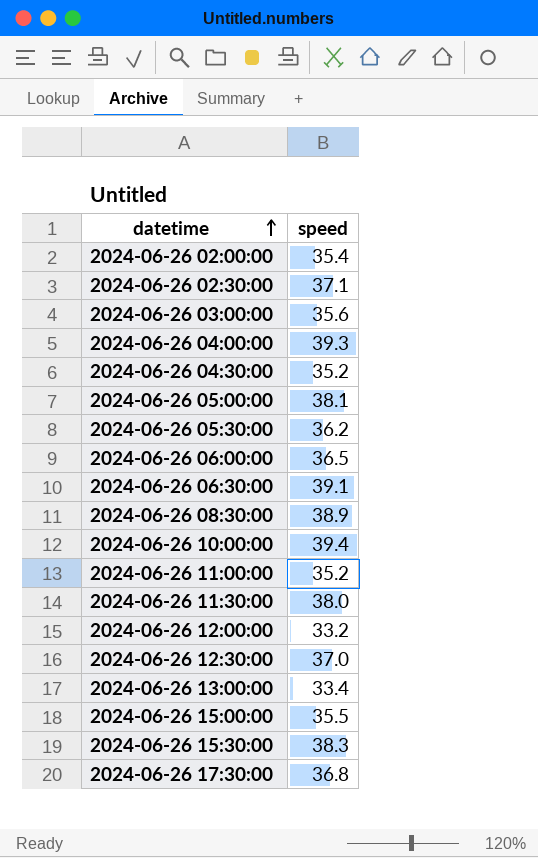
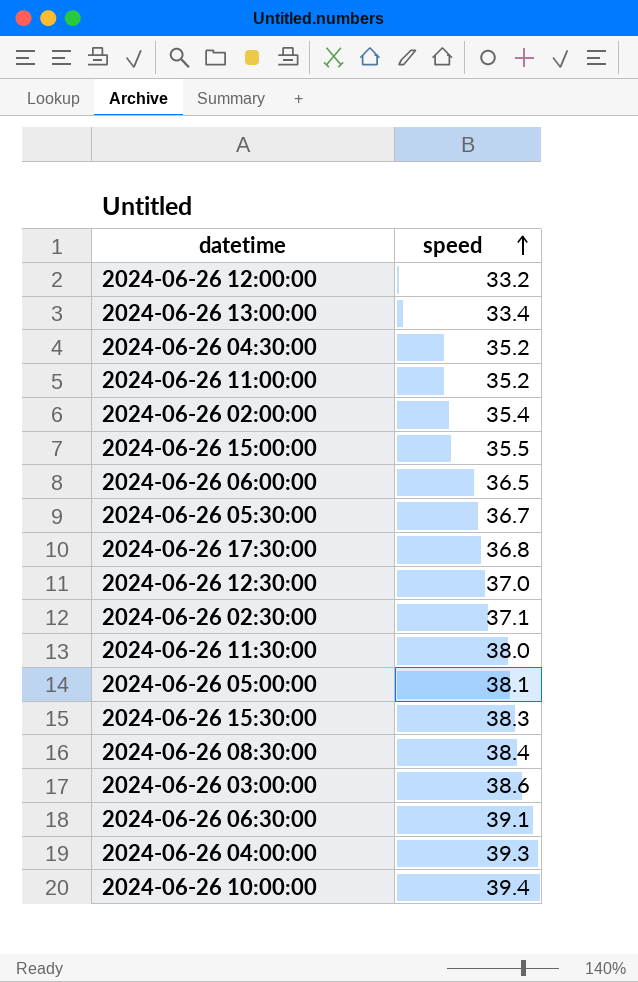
row order: datetime ascending -> speed ascending
2024-06-26 05:30:00 | speed: 36.2 -> 36.7
2024-06-26 08:30:00 | speed: 38.9 -> 38.4
2024-06-26 03:00:00 | speed: 35.6 -> 38.6

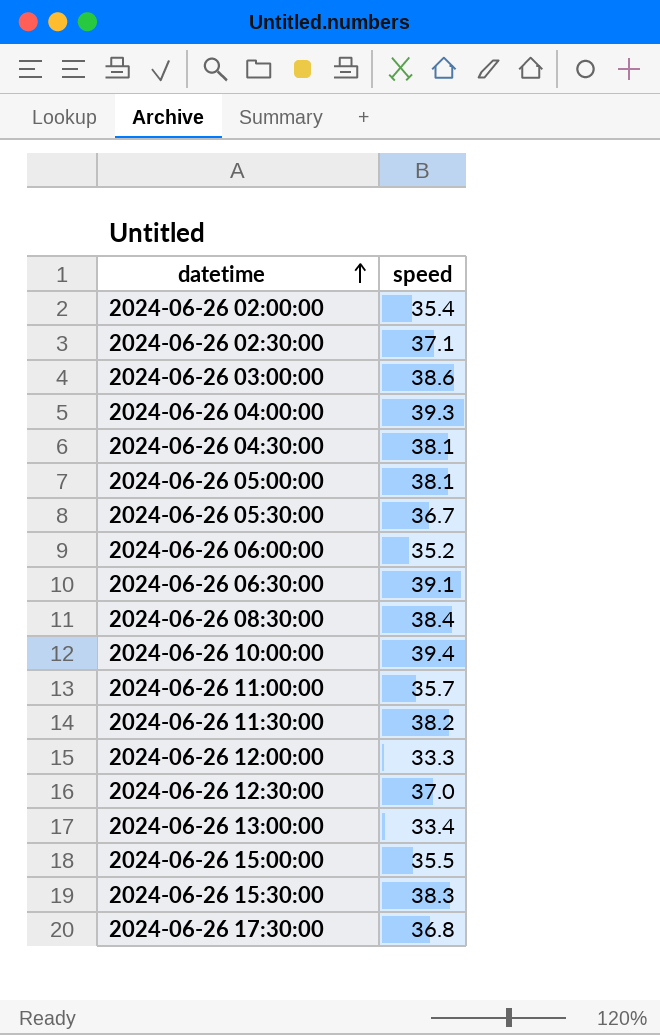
row order: speed ascending -> datetime ascending
2024-06-26 04:30:00 | speed: 35.2 -> 38.1
2024-06-26 06:00:00 | speed: 36.5 -> 35.2
2024-06-26 11:00:00 | speed: 35.2 -> 35.7
2024-06-26 11:30:00 | speed: 38.0 -> 38.2
2024-06-26 12:00:00 | speed: 33.2 -> 33.3

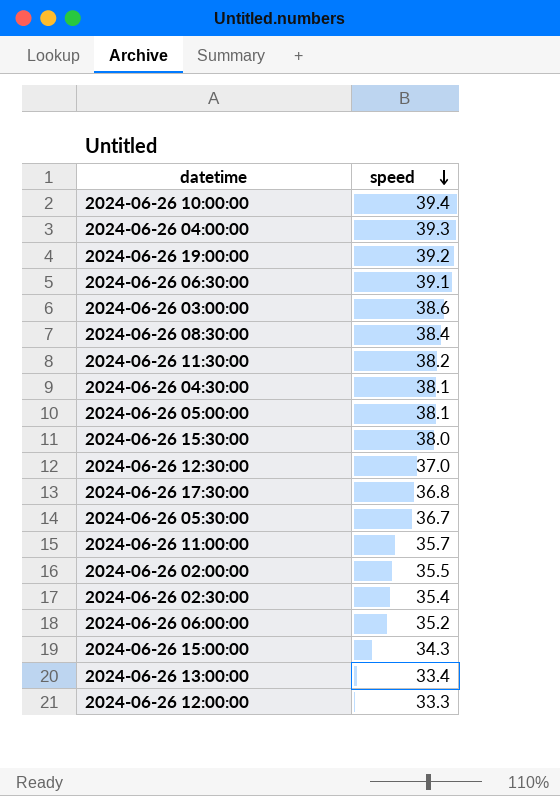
row order: datetime ascending -> speed descending
row 2024-06-26 19:00:00: none -> 39.2
2024-06-26 15:30:00 | speed: 38.3 -> 38.0
2024-06-26 02:00:00 | speed: 35.4 -> 35.5
2024-06-26 02:30:00 | speed: 37.1 -> 35.4
2024-06-26 15:00:00 | speed: 35.5 -> 34.3

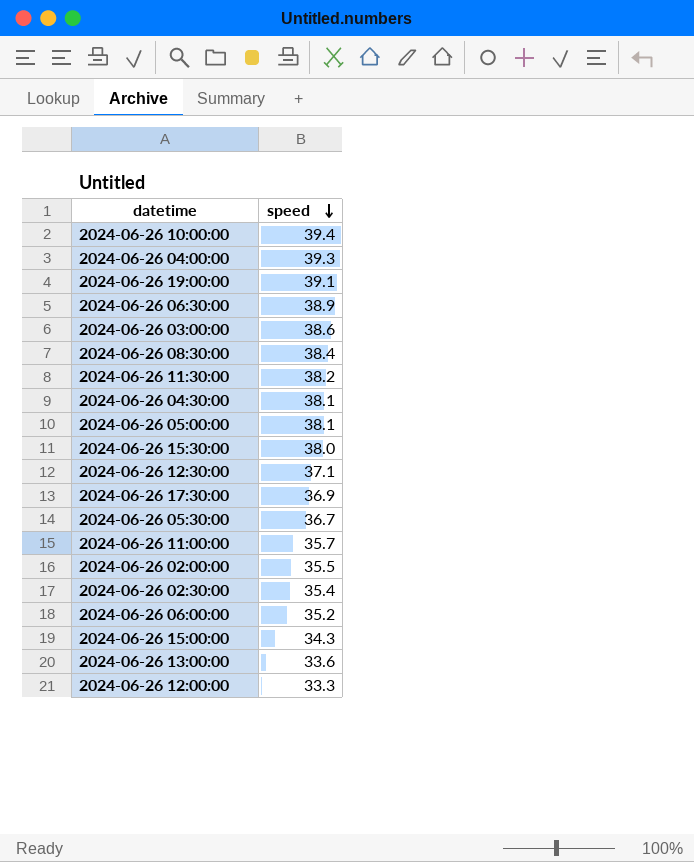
2024-06-26 19:00:00 | speed: 39.2 -> 39.1
2024-06-26 06:30:00 | speed: 39.1 -> 38.9
2024-06-26 12:30:00 | speed: 37.0 -> 37.1
2024-06-26 17:30:00 | speed: 36.8 -> 36.9
2024-06-26 13:00:00 | speed: 33.4 -> 33.6

